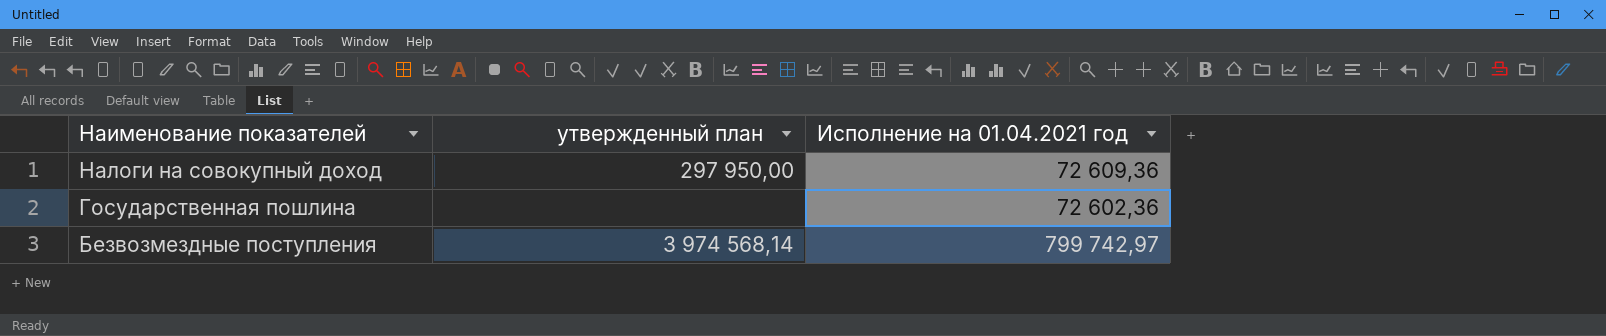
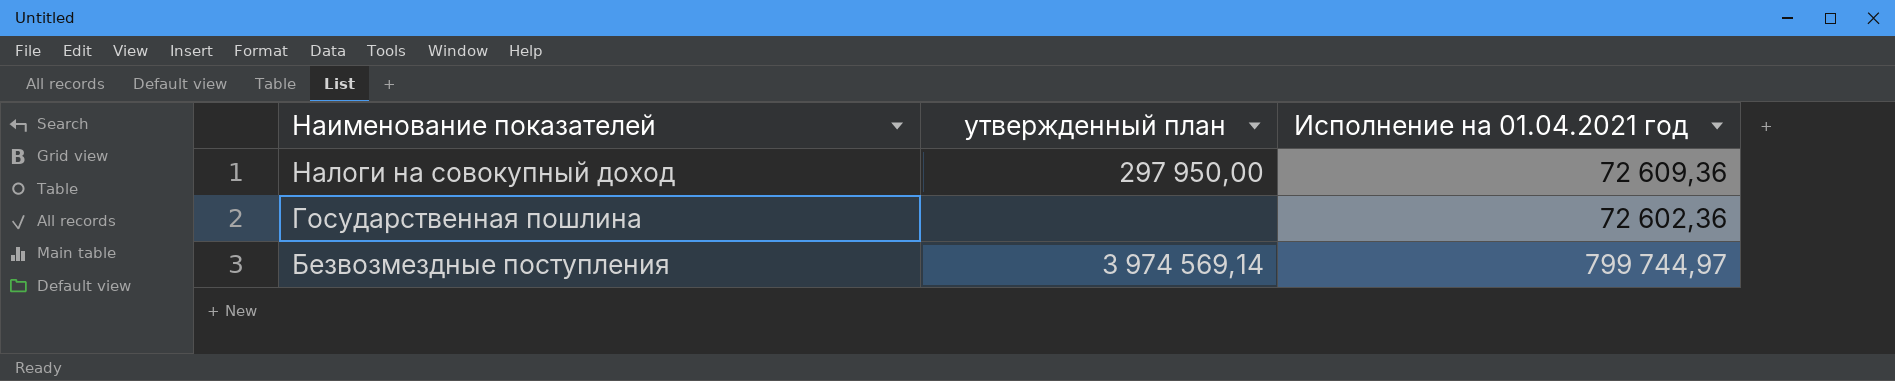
Безвозмездные поступления | утвержденный план: 3 974 568,14 -> 3 974 569,14
Безвозмездные поступления | Исполнение на 01.04.2021 год: 799 742,97 -> 799 744,97

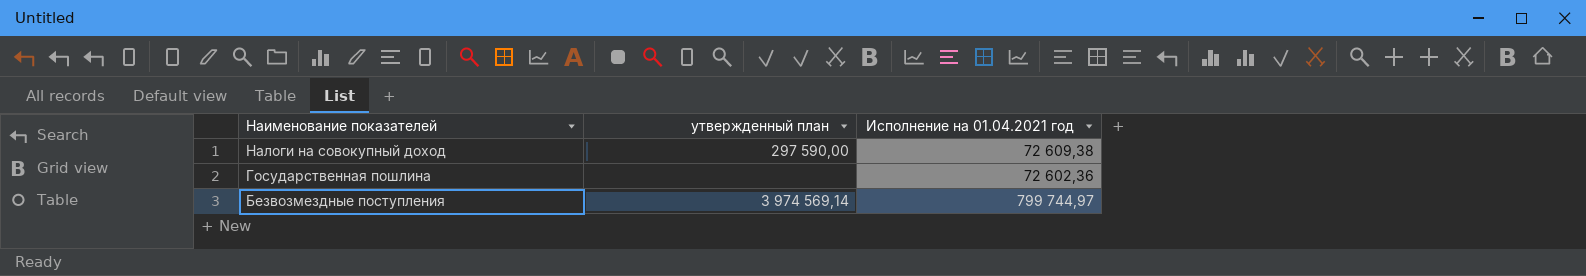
Налоги на совокупный доход | утвержденный план: 297 950,00 -> 297 590,00
Налоги на совокупный доход | Исполнение на 01.04.2021 год: 72 609,36 -> 72 609,38

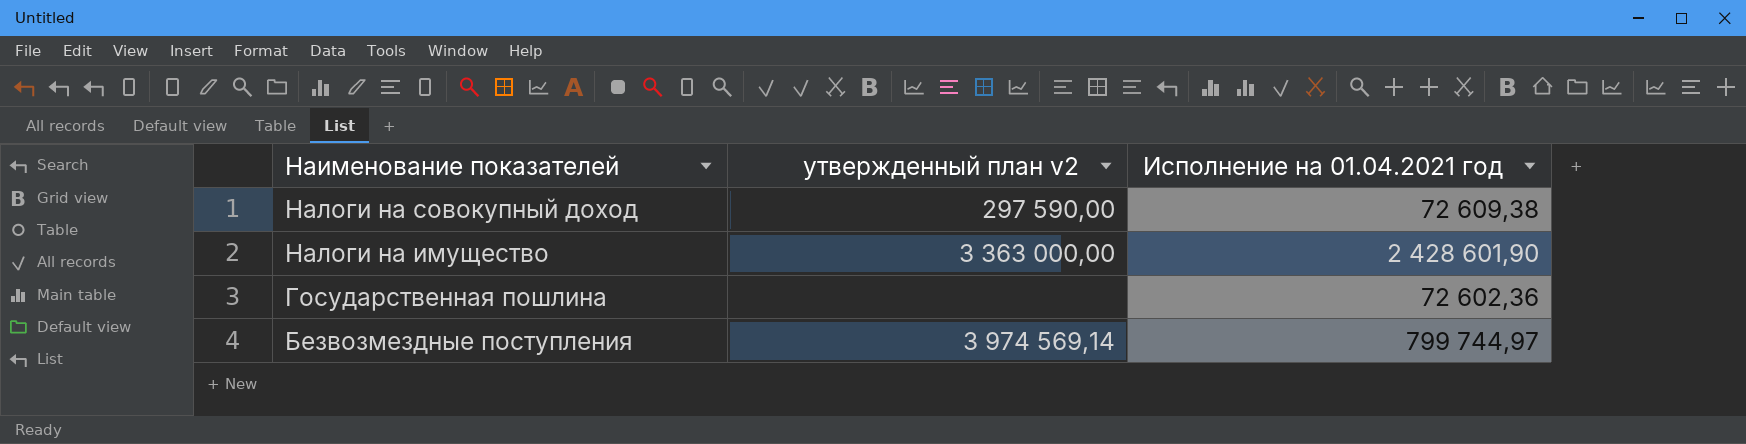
column name: утвержденный план -> утвержденный план v2
row Налоги на имущество: none -> 3 363 000,00 | 2 428 601,90

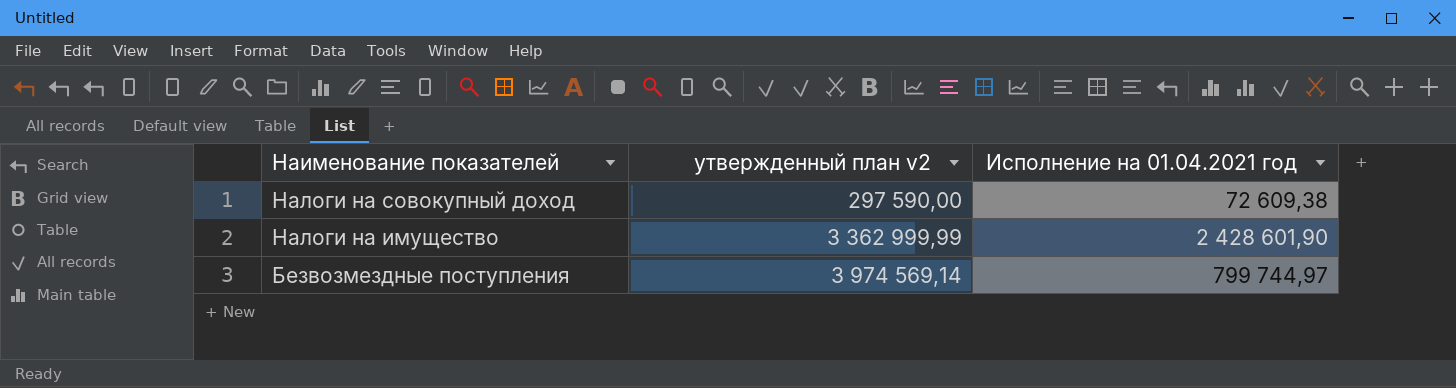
row Государственная пошлина: none | 72 602,36 -> none
Налоги на имущество | утвержденный план v2: 3 363 000,00 -> 3 362 999,99

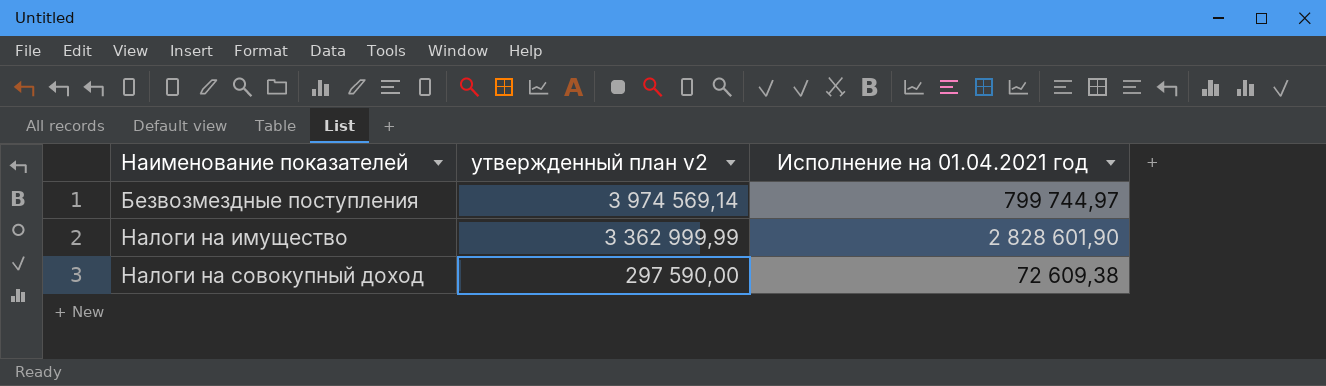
row order: Наименование показателей descending -> Наименование показателей ascending
Налоги на имущество | Исполнение на 01.04.2021 год: 2 428 601,90 -> 2 828 601,90

